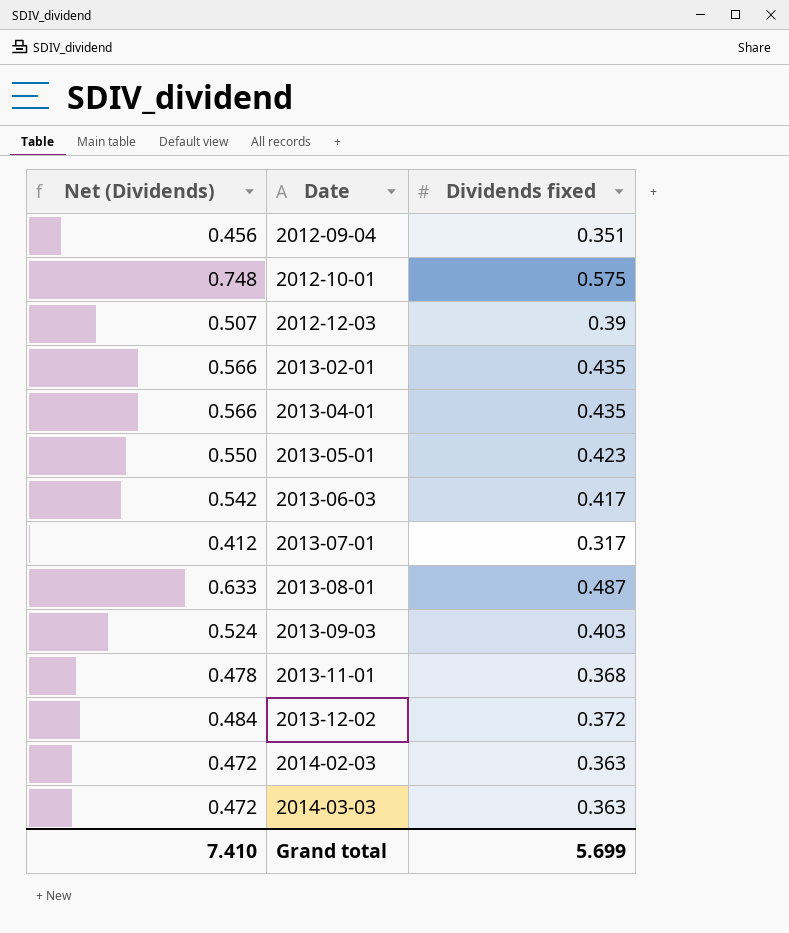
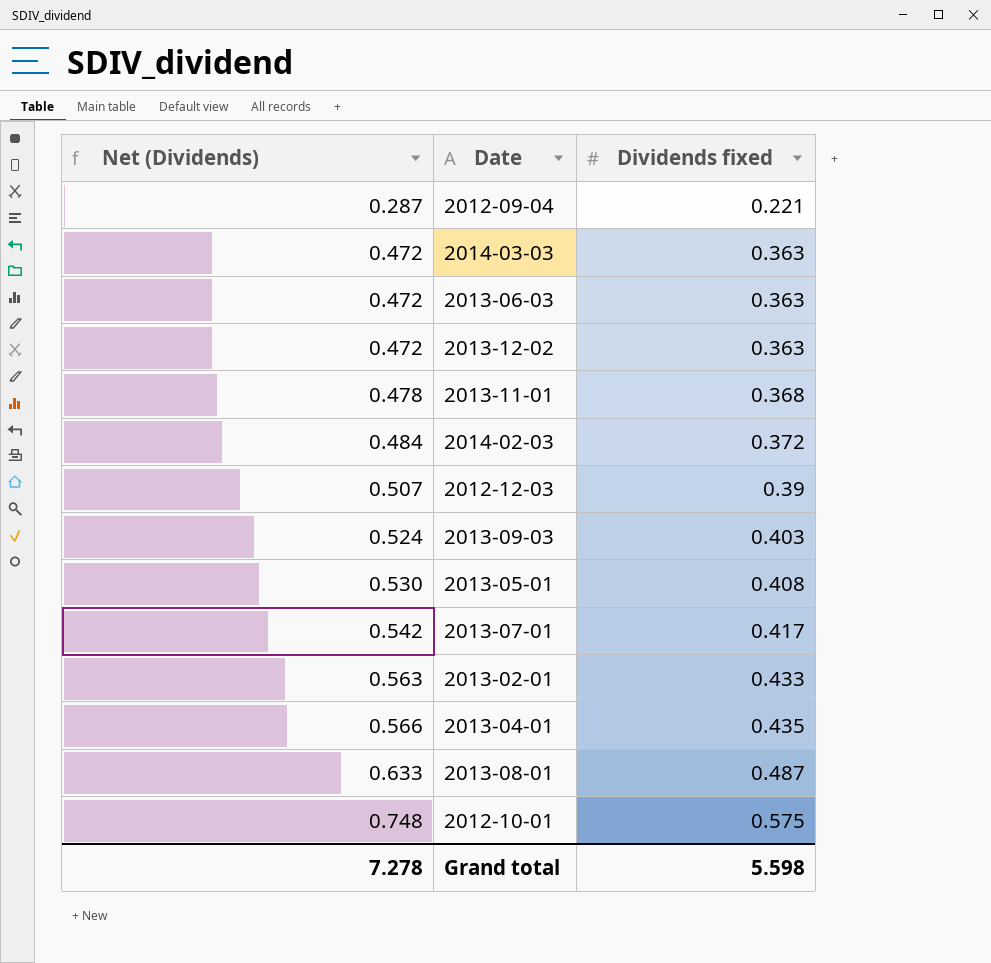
row order: Date ascending -> Net (Dividends) ascending
2012-09-04 | Net (Dividends): 0.456 -> 0.287
2012-09-04 | Dividends fixed: 0.351 -> 0.221
2013-06-03 | Net (Dividends): 0.542 -> 0.472
2013-06-03 | Dividends fixed: 0.417 -> 0.363
2013-12-02 | Net (Dividends): 0.484 -> 0.472
2013-12-02 | Dividends fixed: 0.372 -> 0.363
2014-02-03 | Net (Dividends): 0.472 -> 0.484
2014-02-03 | Dividends fixed: 0.363 -> 0.372
2013-05-01 | Net (Dividends): 0.550 -> 0.530
2013-05-01 | Dividends fixed: 0.423 -> 0.408
2013-07-01 | Net (Dividends): 0.412 -> 0.542
2013-07-01 | Dividends fixed: 0.317 -> 0.417
2013-02-01 | Net (Dividends): 0.566 -> 0.563
2013-02-01 | Dividends fixed: 0.435 -> 0.433
Grand total | Net (Dividends): 7.410 -> 7.278
Grand total | Dividends fixed: 5.699 -> 5.598

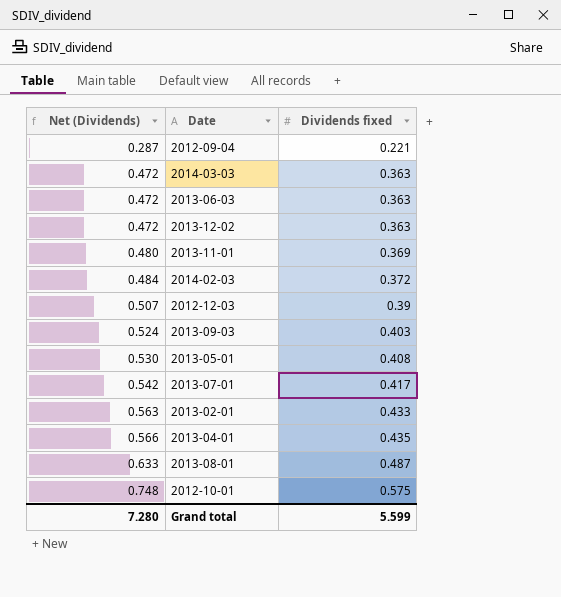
2013-11-01 | Net (Dividends): 0.478 -> 0.480
2013-11-01 | Dividends fixed: 0.368 -> 0.369
Grand total | Net (Dividends): 7.278 -> 7.280
Grand total | Dividends fixed: 5.598 -> 5.599

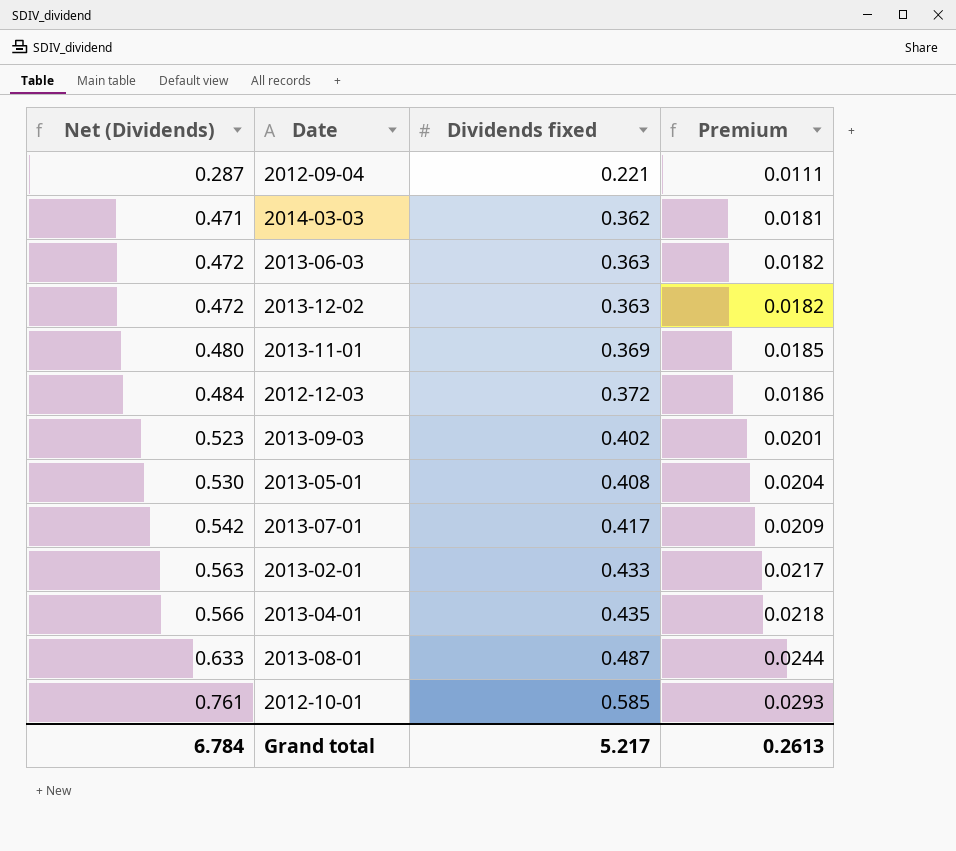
column Premium | formula: none -> [Dividends fixed] * 0.05
row 2014-02-03: 0.484 | 0.372 -> none
2014-03-03 | Net (Dividends): 0.472 -> 0.471
2014-03-03 | Dividends fixed: 0.363 -> 0.362
2012-12-03 | Net (Dividends): 0.507 -> 0.484
2012-12-03 | Dividends fixed: 0.39 -> 0.372
2013-09-03 | Net (Dividends): 0.524 -> 0.523
2013-09-03 | Dividends fixed: 0.403 -> 0.402
2012-10-01 | Net (Dividends): 0.748 -> 0.761
2012-10-01 | Dividends fixed: 0.575 -> 0.585
Grand total | Net (Dividends): 7.280 -> 6.784
Grand total | Dividends fixed: 5.599 -> 5.217

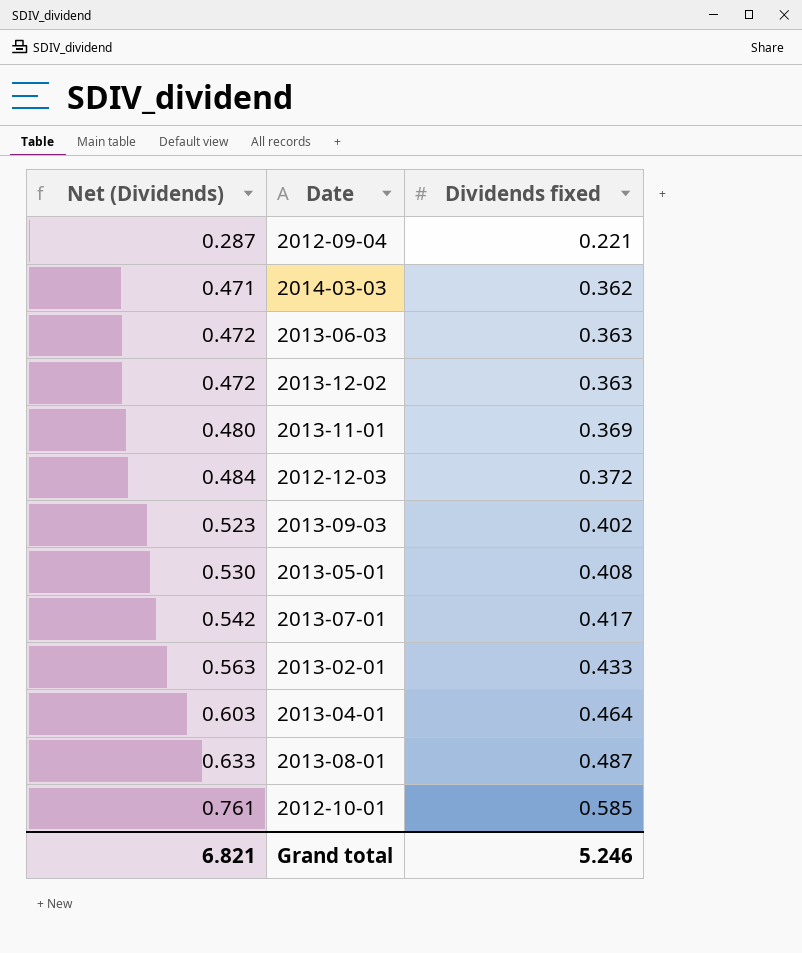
column Premium | formula: [Dividends fixed] * 0.05 -> none
2013-04-01 | Net (Dividends): 0.566 -> 0.603
2013-04-01 | Dividends fixed: 0.435 -> 0.464
Grand total | Net (Dividends): 6.784 -> 6.821
Grand total | Dividends fixed: 5.217 -> 5.246

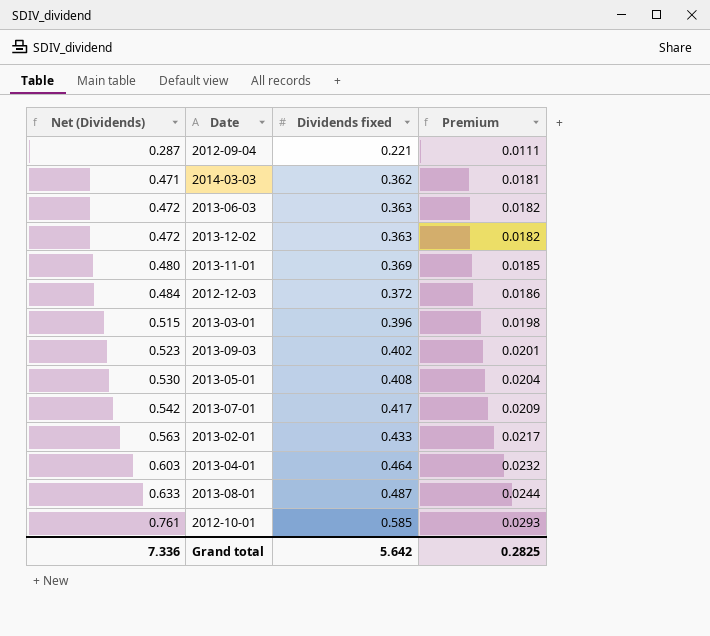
column Premium | formula: none -> [Dividends fixed] * 0.05
row 2013-03-01: none -> 0.515 | 0.396 | 0.0198
Grand total | Net (Dividends): 6.821 -> 7.336
Grand total | Dividends fixed: 5.246 -> 5.642

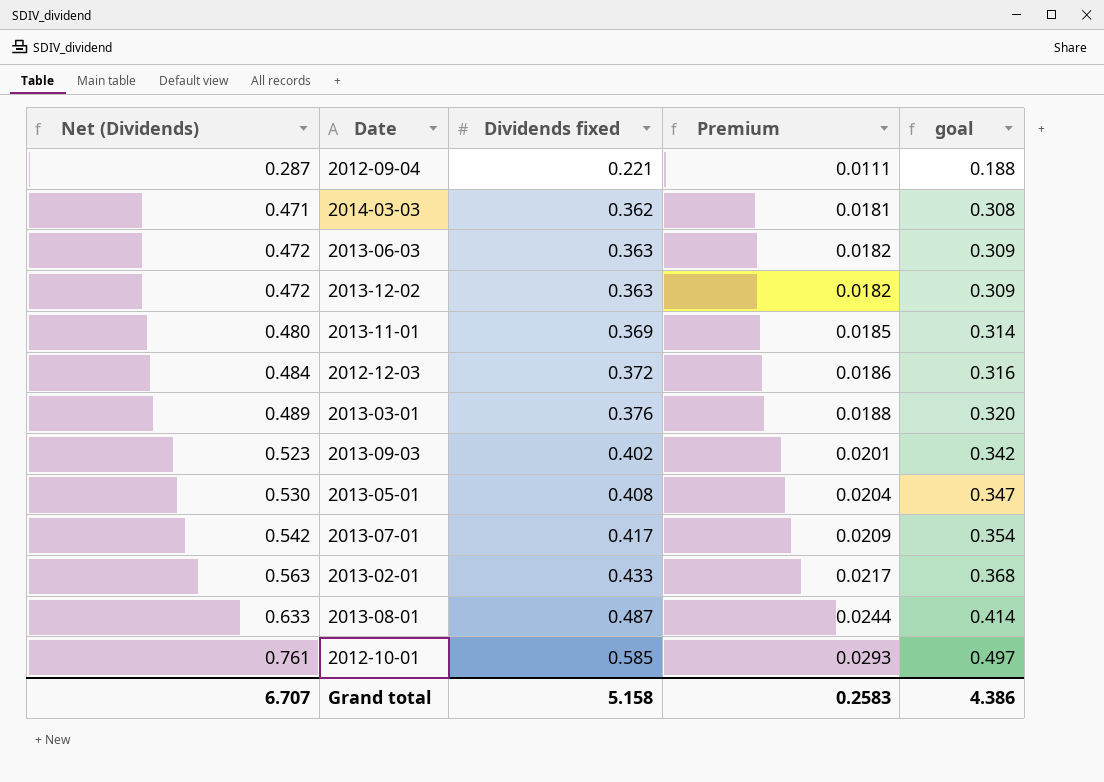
column goal | formula: none -> [Dividends fixed] * 0.85
row 2013-04-01: 0.603 | 0.464 | 0.0232 -> none
2013-03-01 | Net (Dividends): 0.515 -> 0.489
2013-03-01 | Dividends fixed: 0.396 -> 0.376
2013-03-01 | Premium: 0.0198 -> 0.0188
Grand total | Net (Dividends): 7.336 -> 6.707
Grand total | Dividends fixed: 5.642 -> 5.158
Grand total | Premium: 0.2825 -> 0.2583

